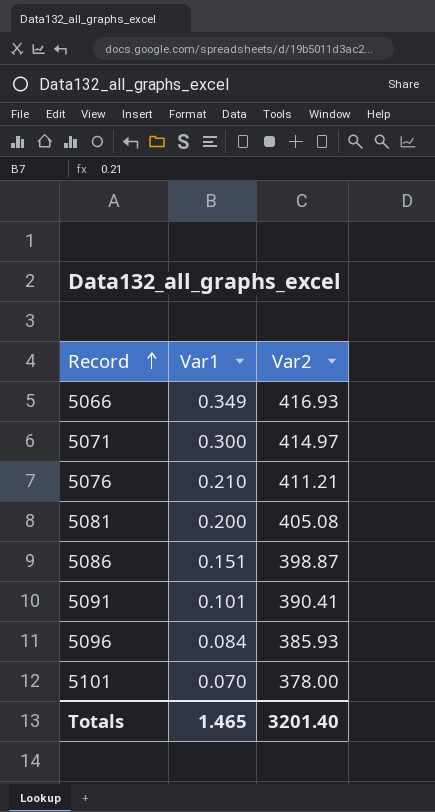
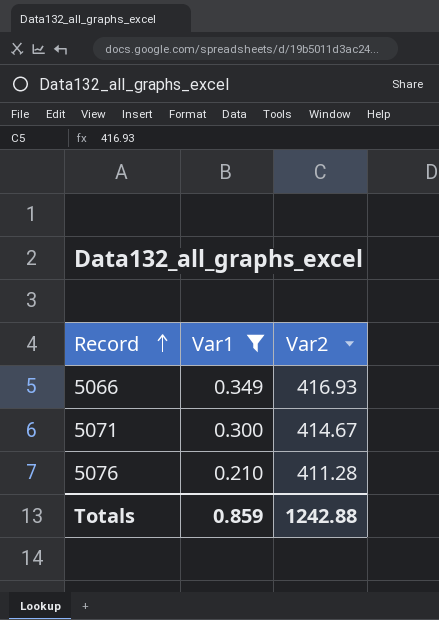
filter: none -> Var1 >= 0.210
5071 | Var2: 414.97 -> 414.67
5076 | Var2: 411.21 -> 411.28
Totals | Var1: 1.465 -> 0.859
Totals | Var2: 3201.40 -> 1242.88

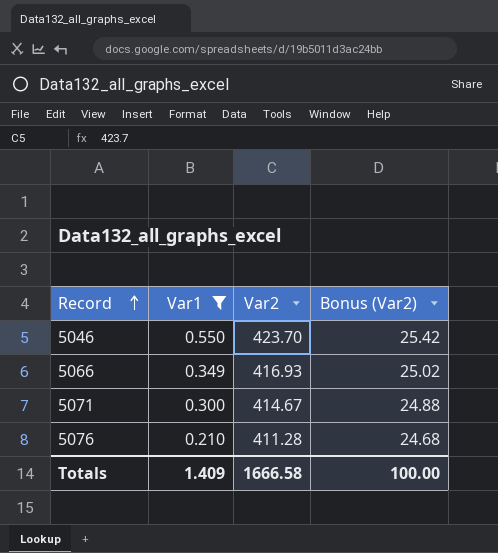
column Bonus (Var2) | formula: none -> [Var2] * 0.06
row 5046: none -> 0.550 | 423.70 | 25.42
Totals | Var1: 0.859 -> 1.409
Totals | Var2: 1242.88 -> 1666.58

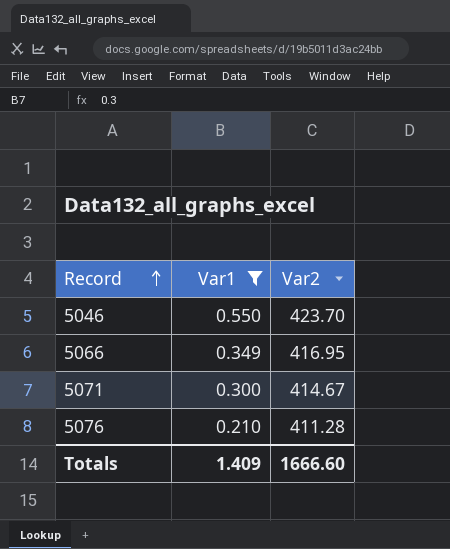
column Bonus (Var2) | formula: [Var2] * 0.06 -> none
5066 | Var2: 416.93 -> 416.95
Totals | Var2: 1666.58 -> 1666.60

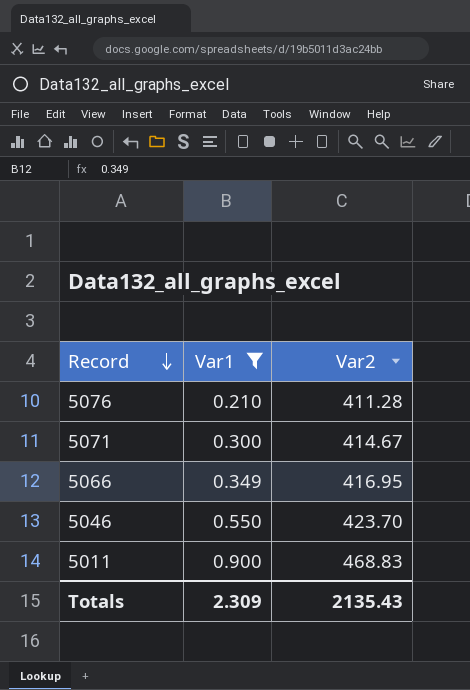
row order: Record ascending -> Record descending
row 5011: none -> 0.900 | 468.83
Totals | Var1: 1.409 -> 2.309
Totals | Var2: 1666.60 -> 2135.43

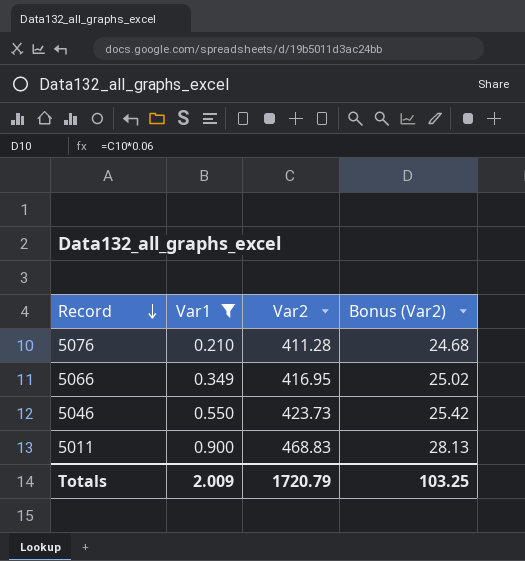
column Bonus (Var2) | formula: none -> [Var2] * 0.06
row 5071: 0.300 | 414.67 -> none
5046 | Var2: 423.70 -> 423.73
Totals | Var1: 2.309 -> 2.009
Totals | Var2: 2135.43 -> 1720.79

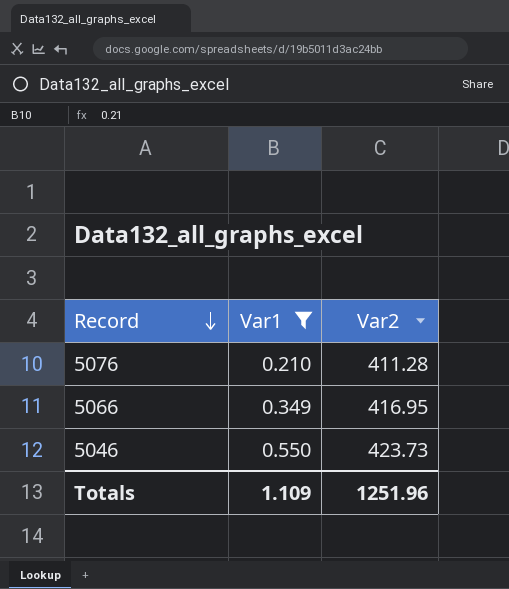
column Bonus (Var2) | formula: [Var2] * 0.06 -> none
row 5011: 0.900 | 468.83 | 28.13 -> none
Totals | Var1: 2.009 -> 1.109
Totals | Var2: 1720.79 -> 1251.96

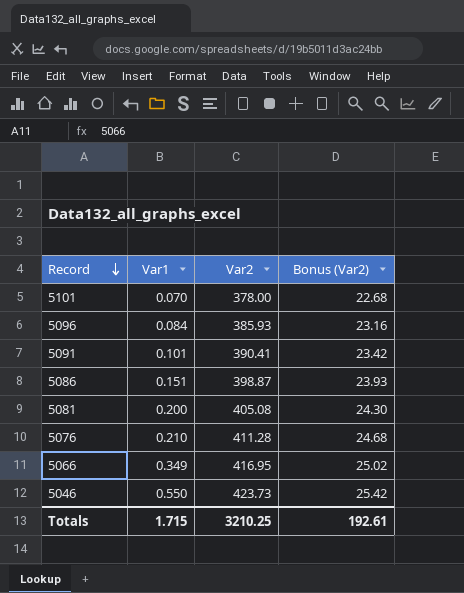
filter: Var1 >= 0.210 -> none
column Bonus (Var2) | formula: none -> [Var2] * 0.06
Totals | Var1: 1.109 -> 1.715
Totals | Var2: 1251.96 -> 3210.25

